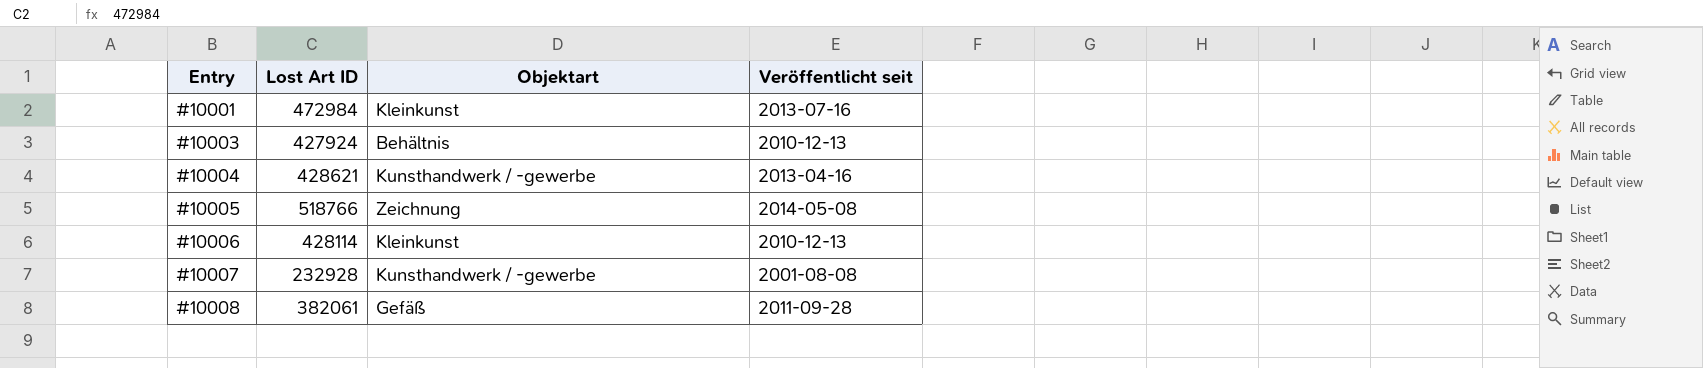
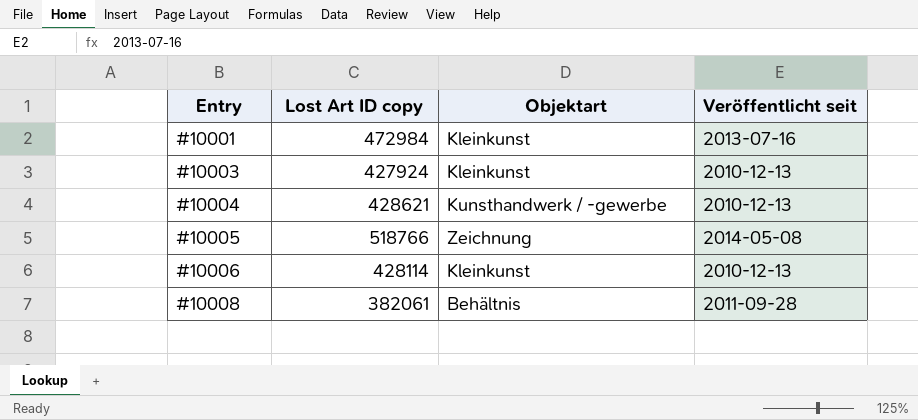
column name: Lost Art ID -> Lost Art ID copy
row #10007: 232928 | Kunsthandwerk / -gewerbe | 2001-08-08 -> none
#10003 | Objektart: Behältnis -> Kleinkunst
#10004 | Veröffentlicht seit: 2013-04-16 -> 2010-12-13
#10008 | Objektart: Gefäß -> Behältnis

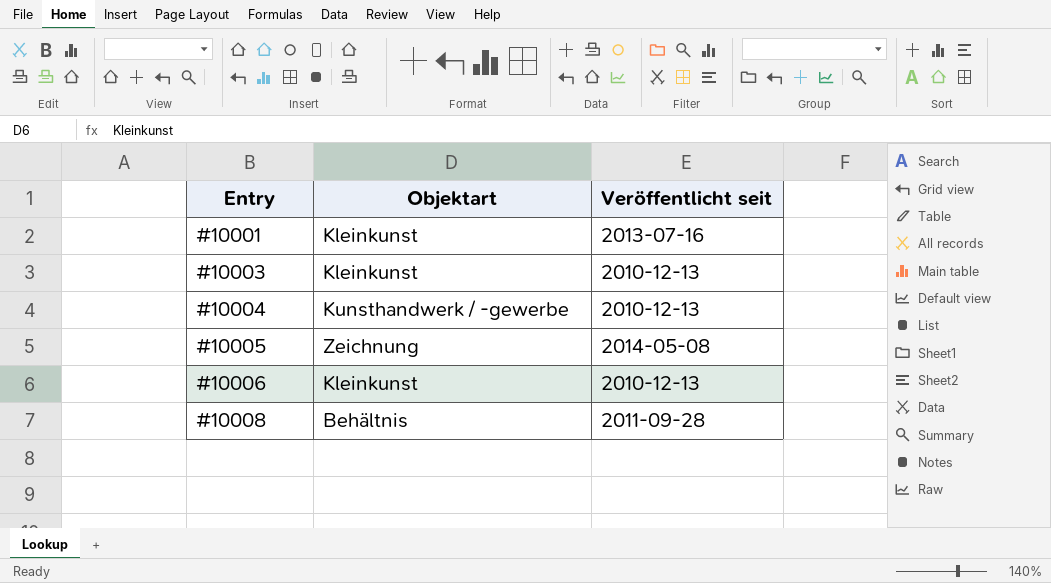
column Lost Art ID copy | position: 2 -> none

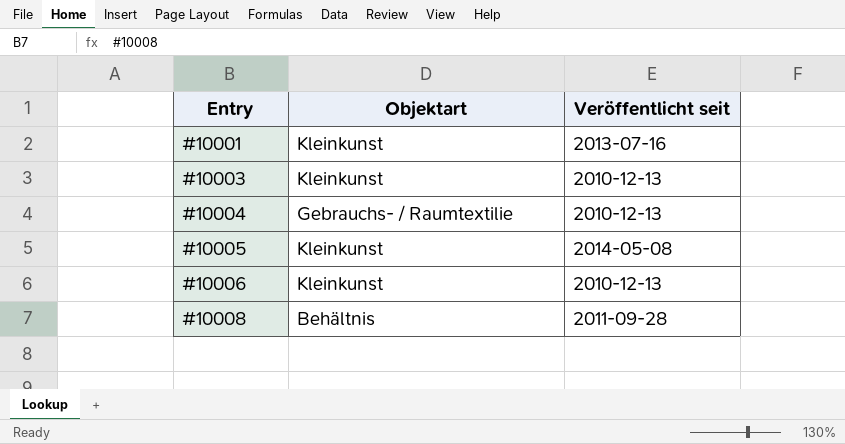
#10004 | Objektart: Kunsthandwerk / -gewerbe -> Gebrauchs- / Raumtextilie
#10005 | Objektart: Zeichnung -> Kleinkunst

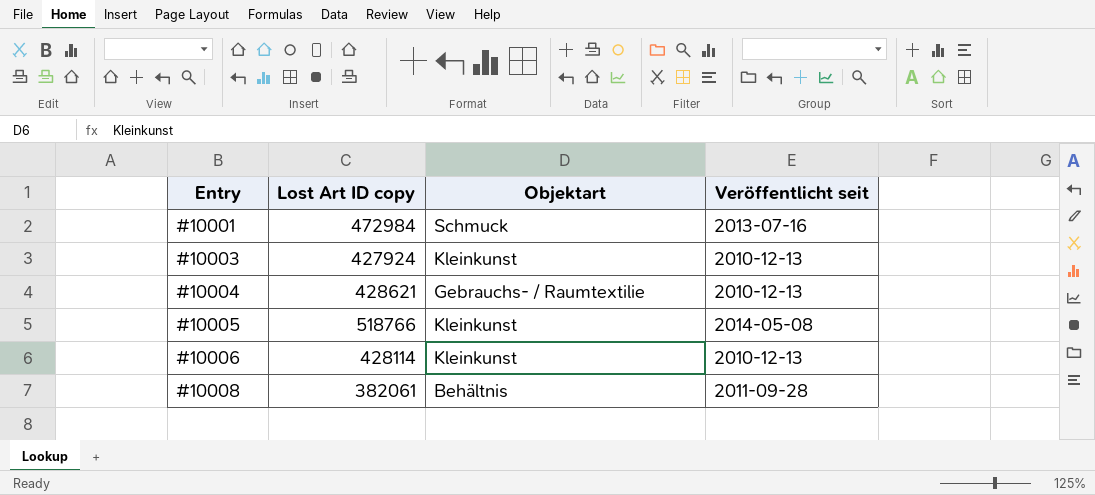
column Lost Art ID copy | position: none -> 2
#10001 | Objektart: Kleinkunst -> Schmuck

